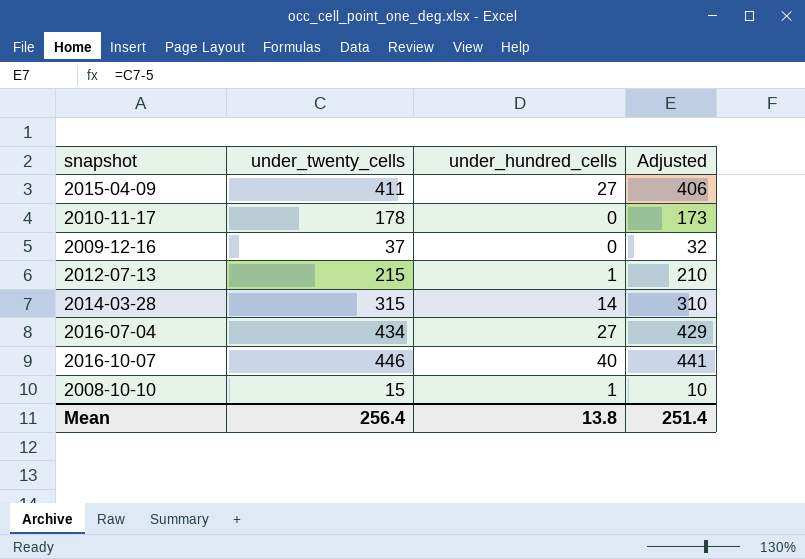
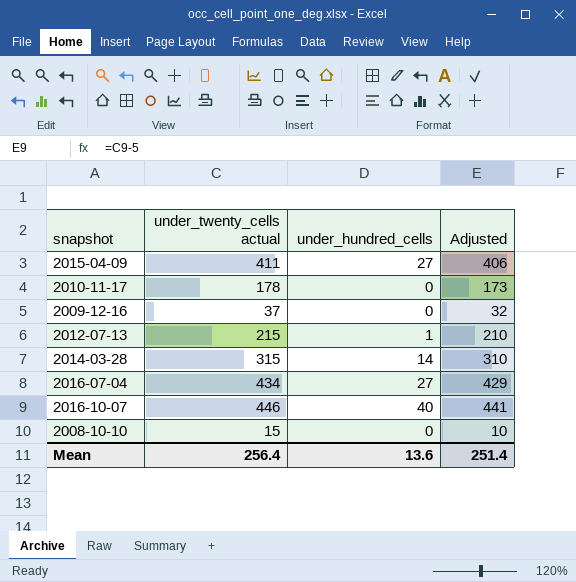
column name: under_twenty_cells -> under_twenty_cells actual
2008-10-10 | under_hundred_cells: 1 -> 0
Mean | under_hundred_cells: 13.8 -> 13.6

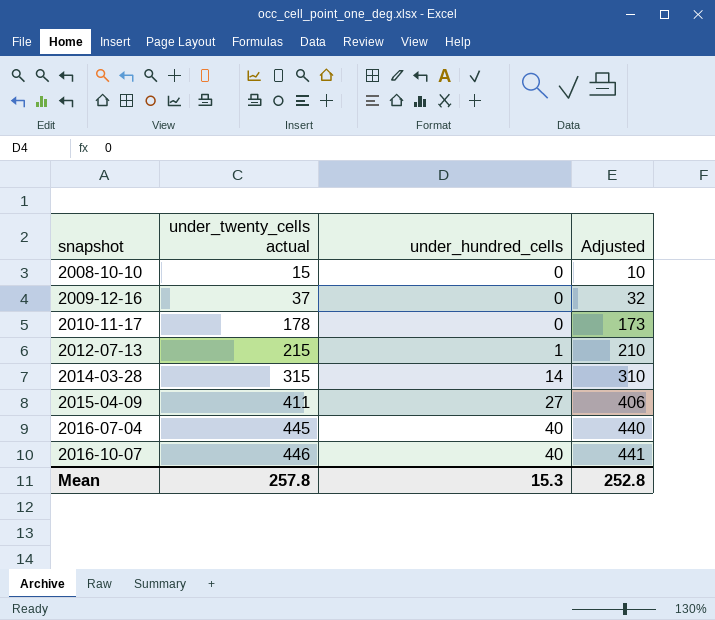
row order: none -> snapshot ascending
2016-07-04 | under_twenty_cells actual: 434 -> 445
2016-07-04 | under_hundred_cells: 27 -> 40
2016-07-04 | Adjusted: 429 -> 440
Mean | under_twenty_cells actual: 256.4 -> 257.8
Mean | under_hundred_cells: 13.6 -> 15.3
Mean | Adjusted: 251.4 -> 252.8

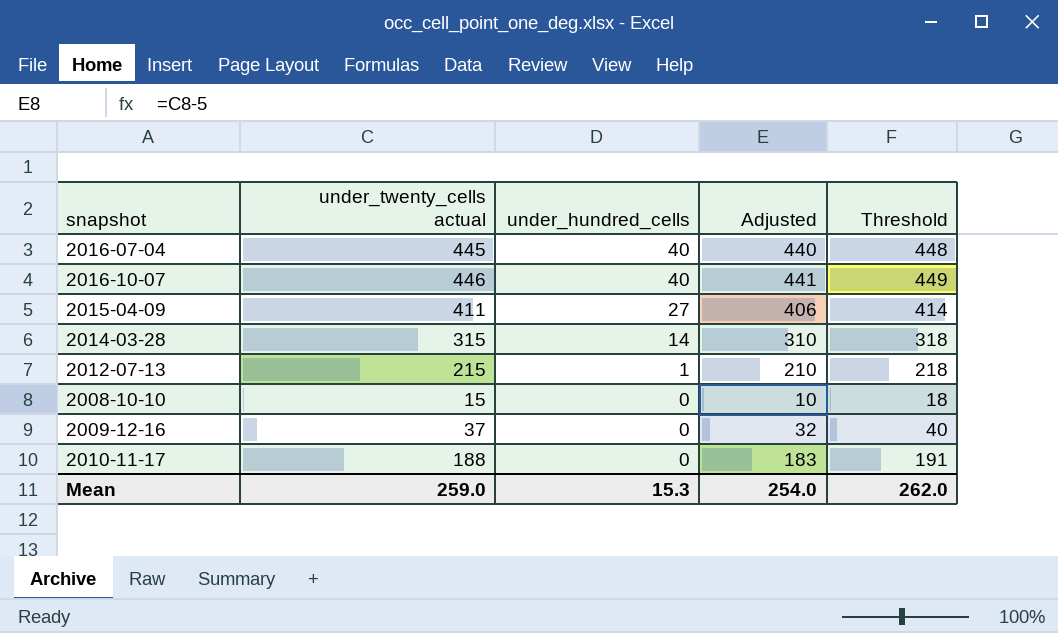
row order: snapshot ascending -> under_hundred_cells descending
column Threshold | formula: none -> [under_twenty_cells actual] + 3
2010-11-17 | under_twenty_cells actual: 178 -> 188
2010-11-17 | Adjusted: 173 -> 183
Mean | under_twenty_cells actual: 257.8 -> 259.0
Mean | Adjusted: 252.8 -> 254.0

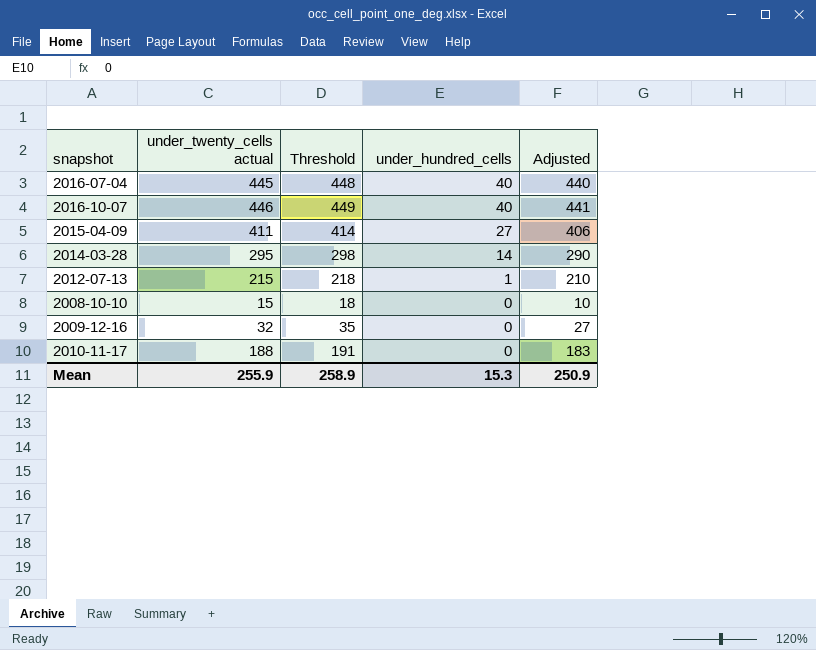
column Threshold | position: 5 -> 3
2014-03-28 | under_twenty_cells actual: 315 -> 295
2014-03-28 | Threshold: 318 -> 298
2014-03-28 | Adjusted: 310 -> 290
2009-12-16 | under_twenty_cells actual: 37 -> 32
2009-12-16 | Threshold: 40 -> 35
2009-12-16 | Adjusted: 32 -> 27
Mean | under_twenty_cells actual: 259.0 -> 255.9
Mean | Threshold: 262.0 -> 258.9
Mean | Adjusted: 254.0 -> 250.9

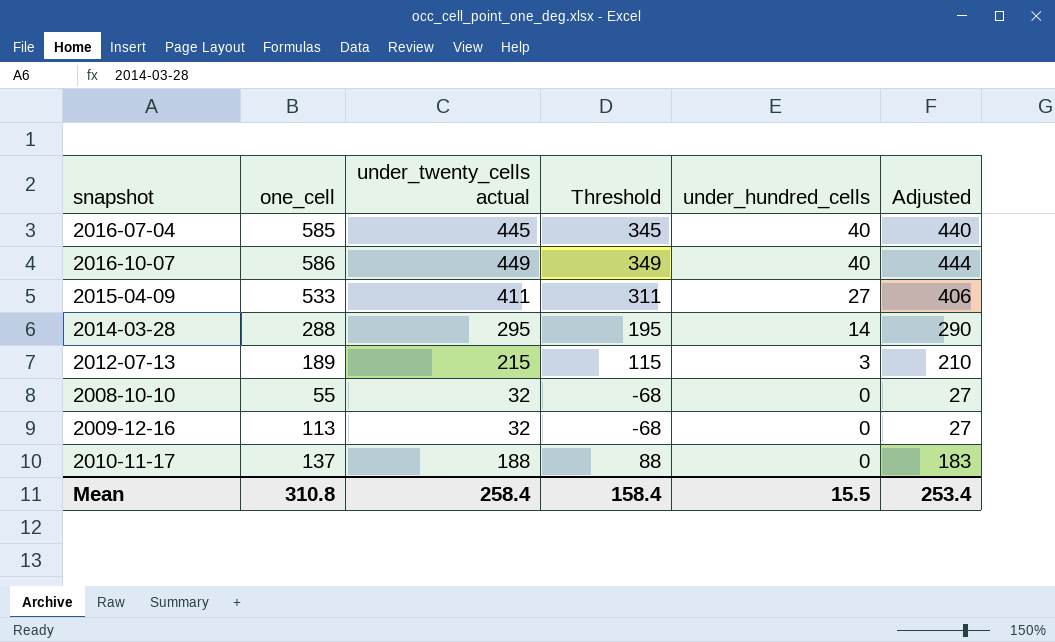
column one_cell | position: none -> 2
column Threshold | formula: [under_twenty_cells actual] + 3 -> [under_twenty_cells actual] - 100
2016-10-07 | under_twenty_cells actual: 446 -> 449
2016-10-07 | Adjusted: 441 -> 444
2012-07-13 | under_hundred_cells: 1 -> 3
2008-10-10 | under_twenty_cells actual: 15 -> 32
2008-10-10 | Adjusted: 10 -> 27
Mean | under_twenty_cells actual: 255.9 -> 258.4
Mean | Threshold: 258.9 -> 158.4
Mean | under_hundred_cells: 15.3 -> 15.5
Mean | Adjusted: 250.9 -> 253.4

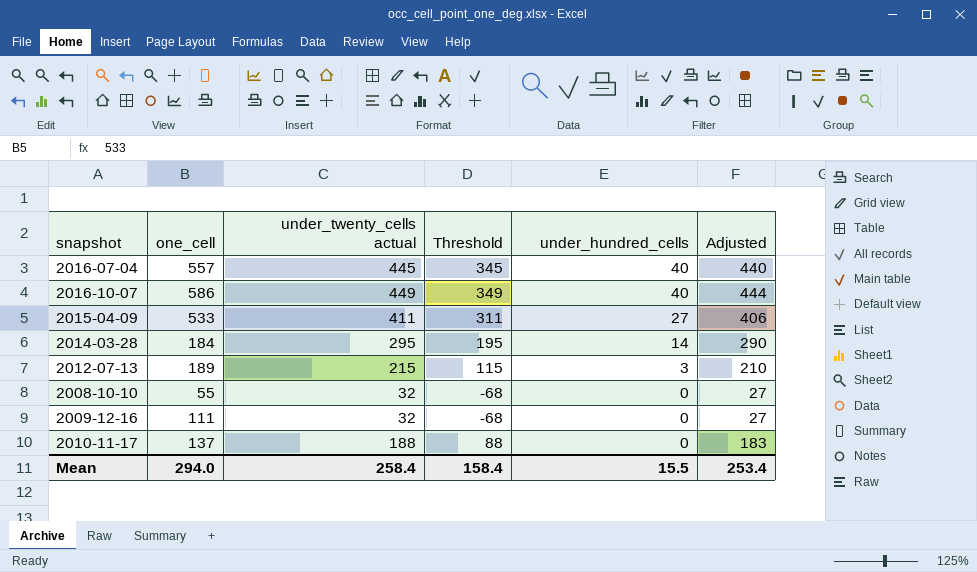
2016-07-04 | one_cell: 585 -> 557
2014-03-28 | one_cell: 288 -> 184
2009-12-16 | one_cell: 113 -> 111
Mean | one_cell: 310.8 -> 294.0

